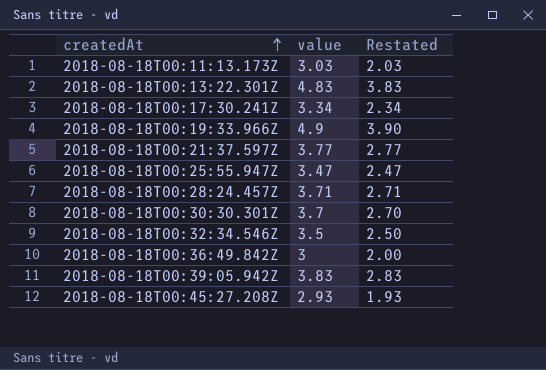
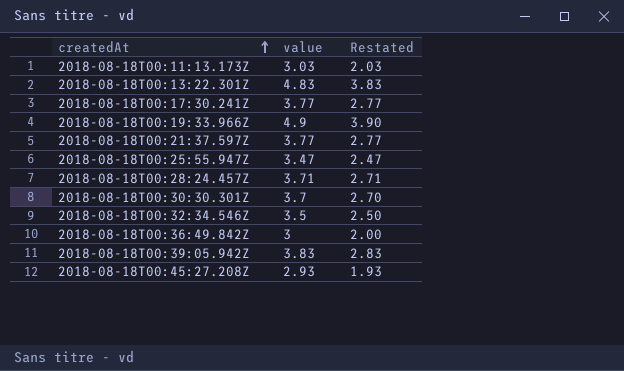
2018-08-18T00:17:30.241Z | value: 3.34 -> 3.77
2018-08-18T00:17:30.241Z | Restated: 2.34 -> 2.77

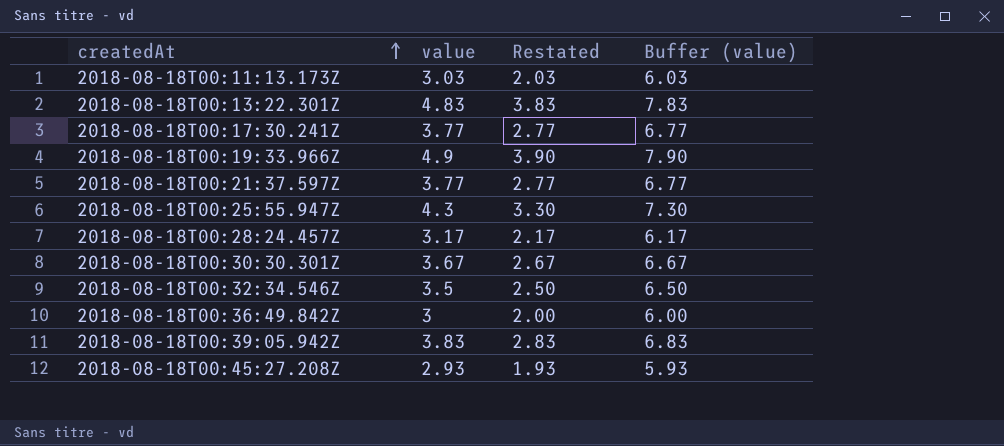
column Buffer (value) | formula: none -> [value] + 3
2018-08-18T00:25:55.947Z | value: 3.47 -> 4.3
2018-08-18T00:25:55.947Z | Restated: 2.47 -> 3.30
2018-08-18T00:28:24.457Z | value: 3.71 -> 3.17
2018-08-18T00:28:24.457Z | Restated: 2.71 -> 2.17
2018-08-18T00:30:30.301Z | value: 3.7 -> 3.67
2018-08-18T00:30:30.301Z | Restated: 2.70 -> 2.67

